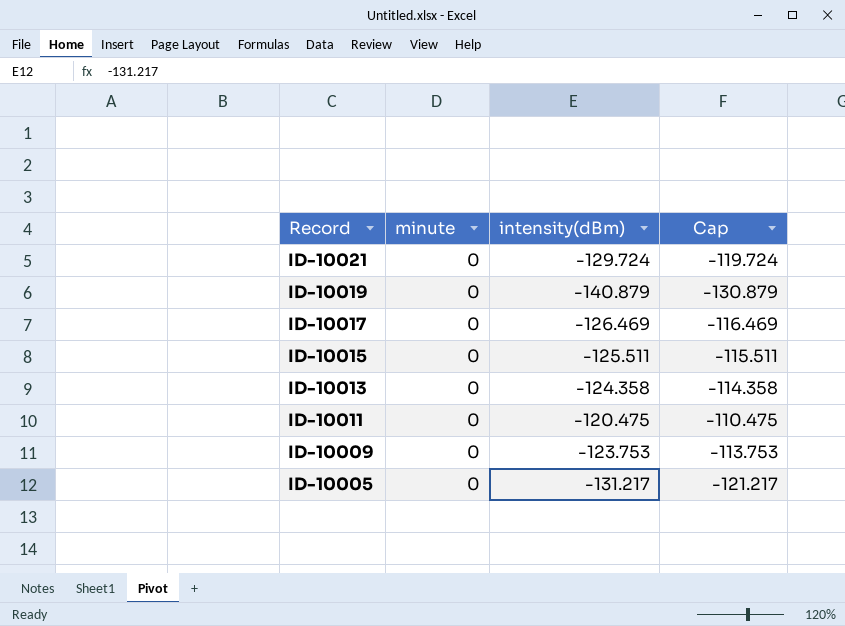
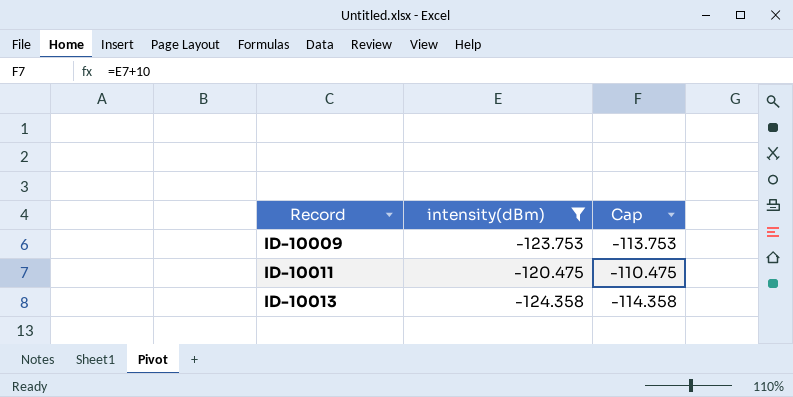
filter: none -> intensity(dBm) >= -124.358
row order: Record descending -> Record ascending
column minute | position: 2 -> none

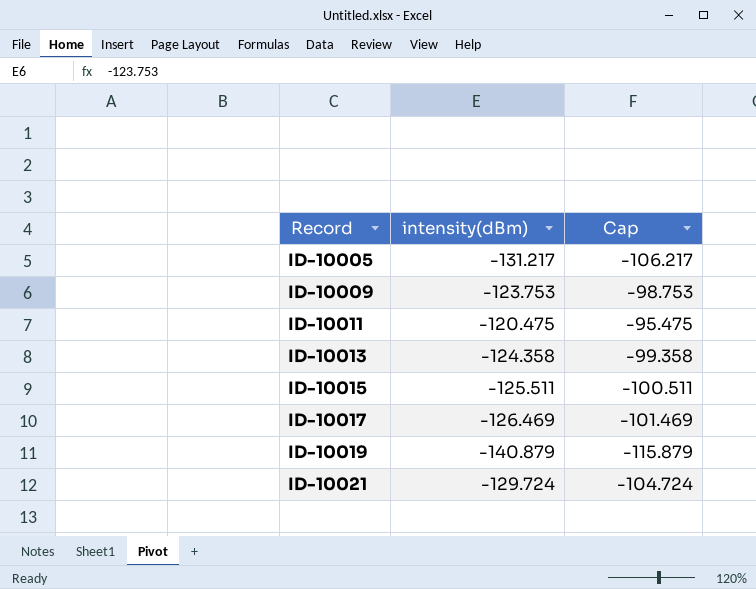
filter: intensity(dBm) >= -124.358 -> none
column Cap | formula: [intensity(dBm)] + 10 -> [intensity(dBm)] + 25

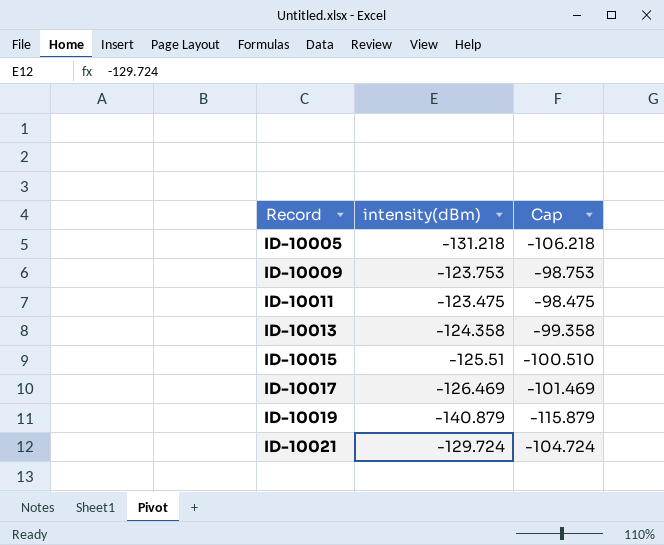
ID-10005 | intensity(dBm): -131.217 -> -131.218
ID-10005 | Cap: -106.217 -> -106.218
ID-10011 | intensity(dBm): -120.475 -> -123.475
ID-10011 | Cap: -95.475 -> -98.475
ID-10015 | intensity(dBm): -125.511 -> -125.51
ID-10015 | Cap: -100.511 -> -100.510

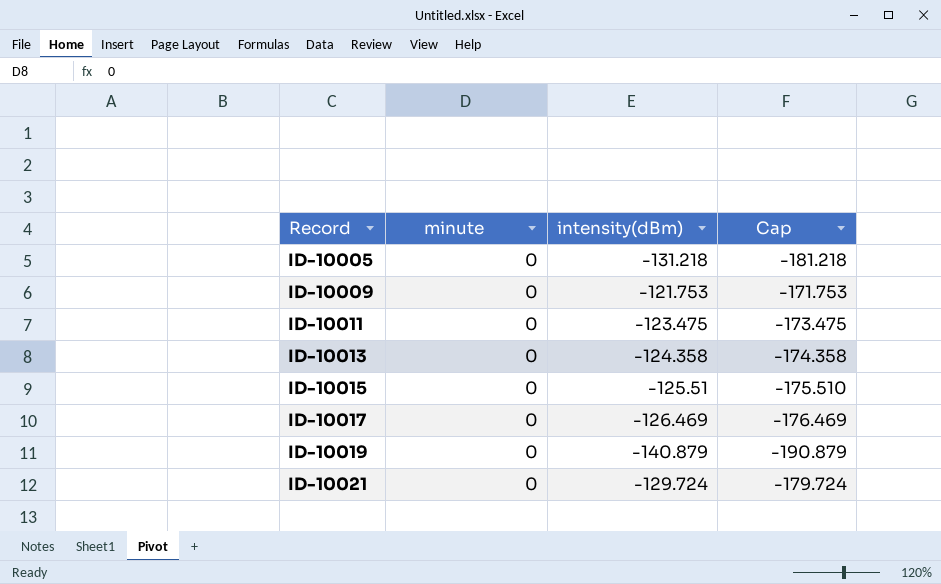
column minute | position: none -> 2
column Cap | formula: [intensity(dBm)] + 25 -> [intensity(dBm)] - 50
ID-10009 | intensity(dBm): -123.753 -> -121.753

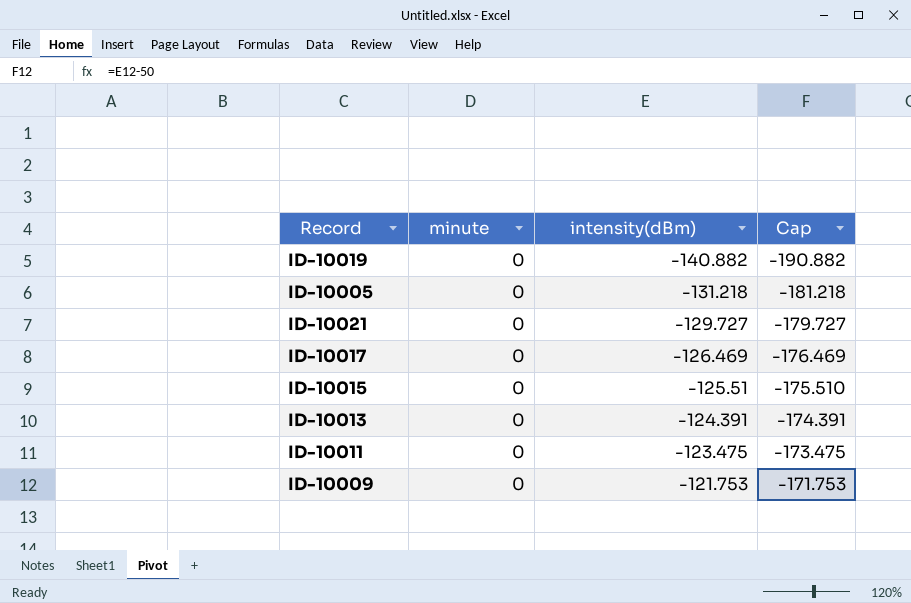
row order: Record ascending -> intensity(dBm) ascending
ID-10019 | intensity(dBm): -140.879 -> -140.882
ID-10019 | Cap: -190.879 -> -190.882
ID-10021 | intensity(dBm): -129.724 -> -129.727
ID-10021 | Cap: -179.724 -> -179.727
ID-10013 | intensity(dBm): -124.358 -> -124.391
ID-10013 | Cap: -174.358 -> -174.391

